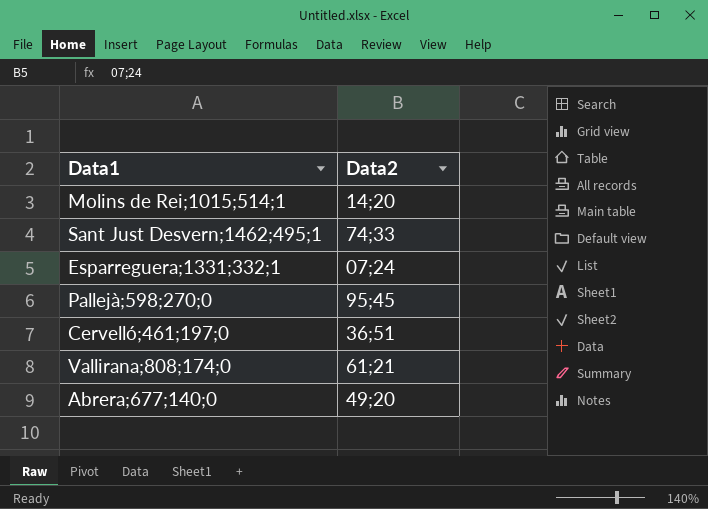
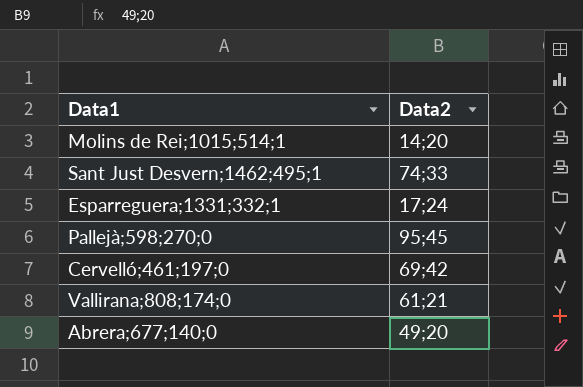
Esparreguera;1331;332;1 | Data2: 07;24 -> 17;24
Cervelló;461;197;0 | Data2: 36;51 -> 69;42

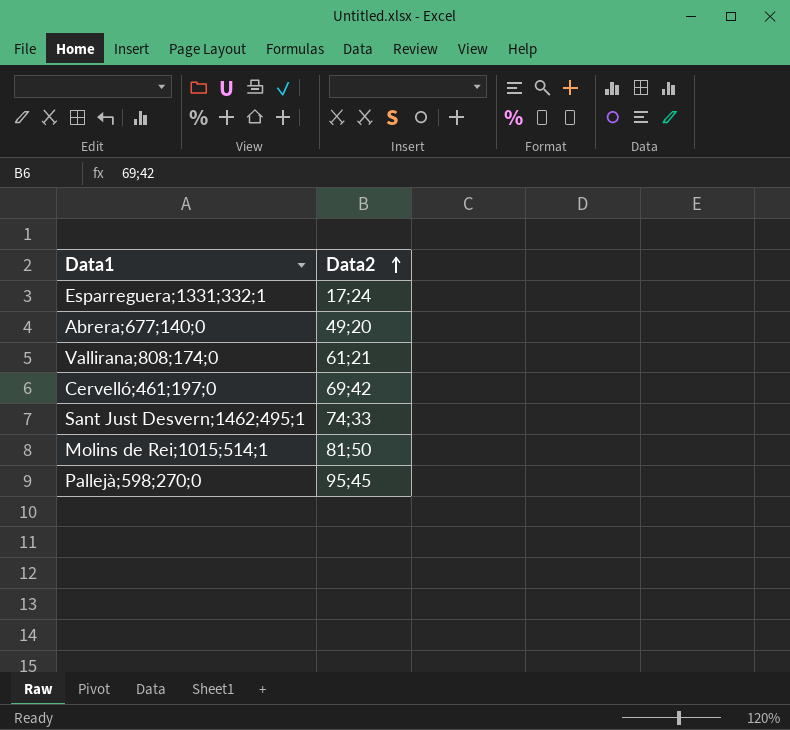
row order: none -> Data2 ascending
Molins de Rei;1015;514;1 | Data2: 14;20 -> 81;50

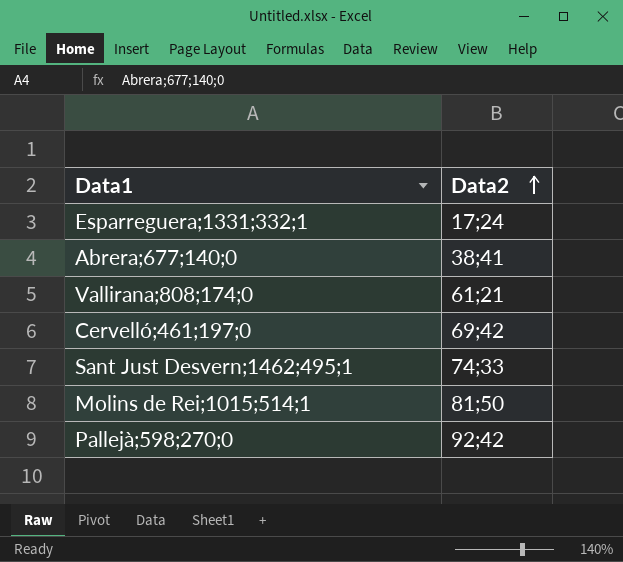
Abrera;677;140;0 | Data2: 49;20 -> 38;41
Pallejà;598;270;0 | Data2: 95;45 -> 92;42

